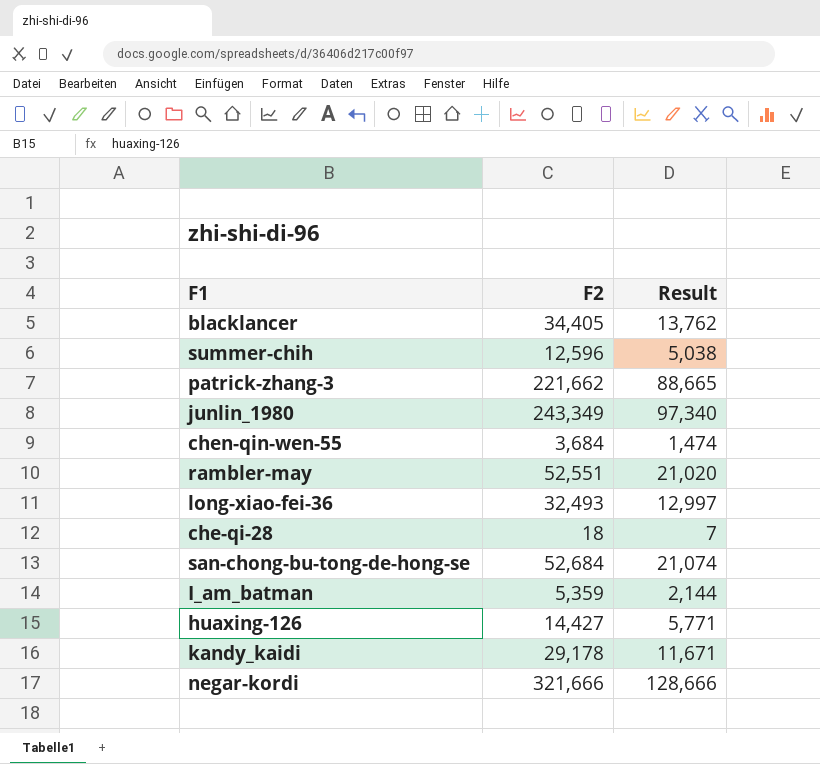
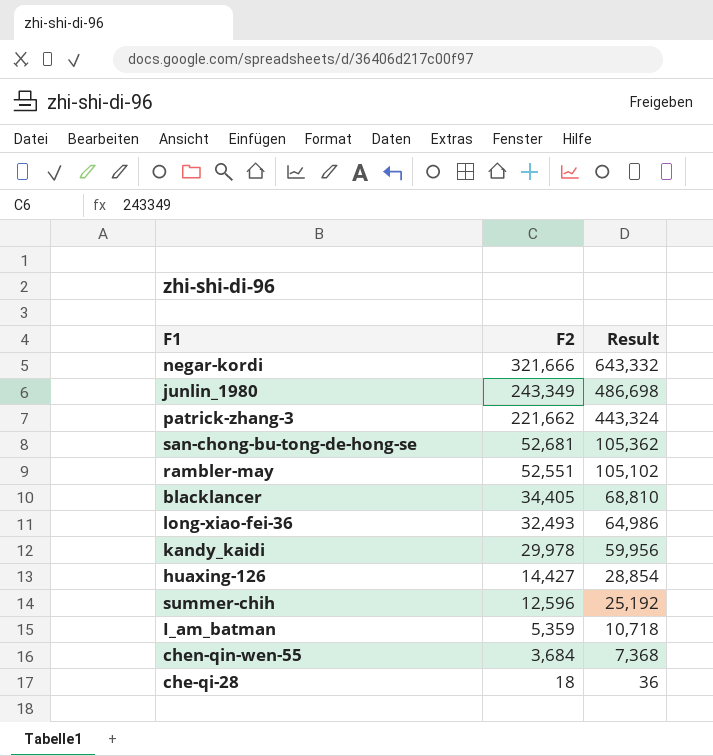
row order: none -> F2 descending
column Result | formula: [F2] * 0.4 -> [F2] * 2
san-chong-bu-tong-de-hong-se | F2: 52,684 -> 52,681
kandy_kaidi | F2: 29,178 -> 29,978

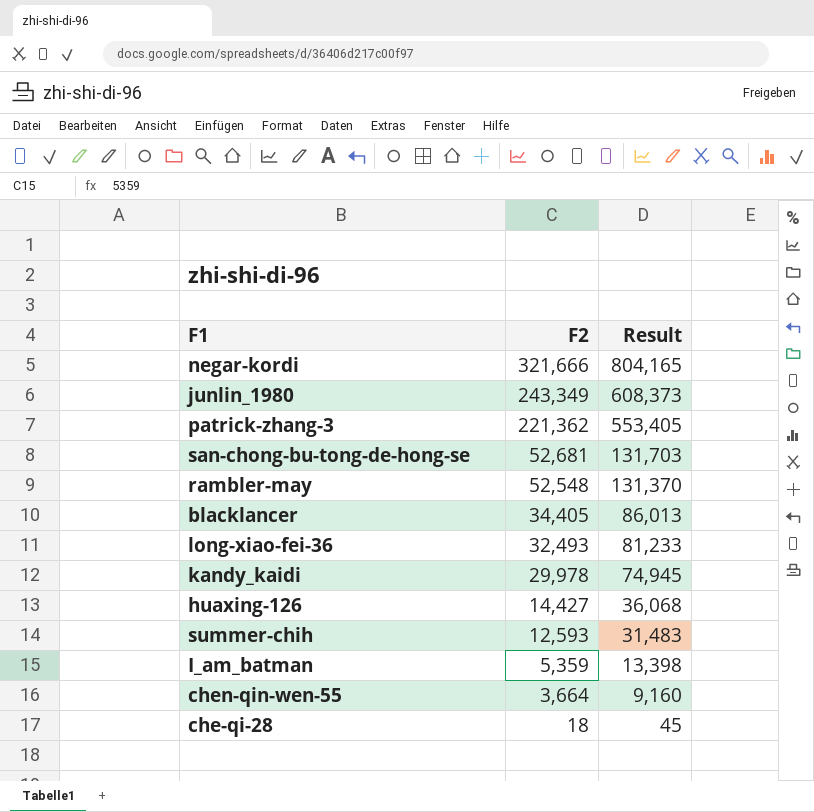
column Result | formula: [F2] * 2 -> [F2] * 2.5
patrick-zhang-3 | F2: 221,662 -> 221,362
rambler-may | F2: 52,551 -> 52,548
summer-chih | F2: 12,596 -> 12,593
chen-qin-wen-55 | F2: 3,684 -> 3,664

